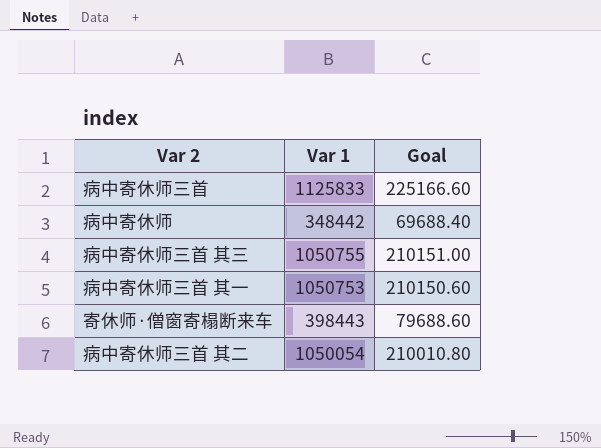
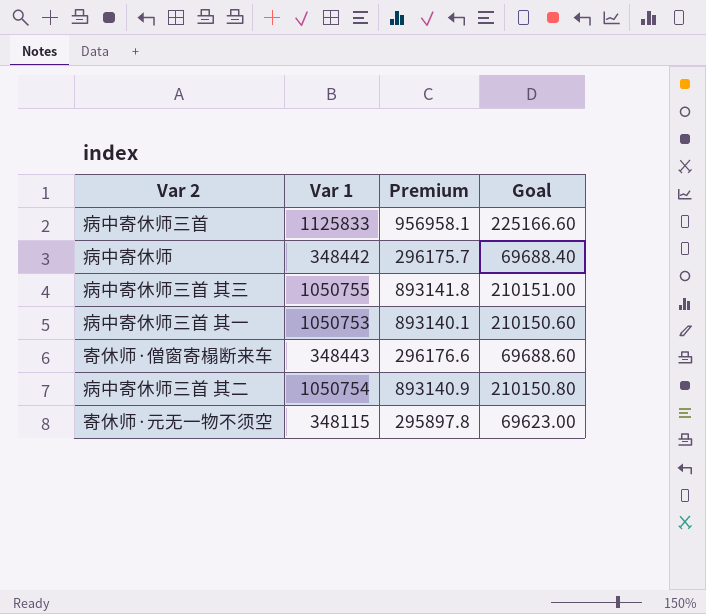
column Premium | formula: none -> [Var 1] * 0.85
寄休师·僧窗寄榻断来车 | Var 1: 398443 -> 348443
寄休师·僧窗寄榻断来车 | Goal: 79688.60 -> 69688.60
病中寄休师三首 其二 | Var 1: 1050054 -> 1050754
病中寄休师三首 其二 | Goal: 210010.80 -> 210150.80
row 寄休师·元无一物不须空: none -> 348115 | 295897.8 | 69623.00

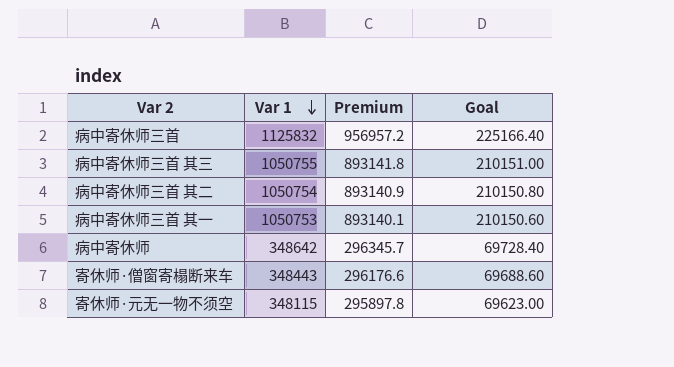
row order: none -> Var 1 descending
病中寄休师三首 | Var 1: 1125833 -> 1125832
病中寄休师三首 | Premium: 956958.1 -> 956957.2
病中寄休师三首 | Goal: 225166.60 -> 225166.40
病中寄休师 | Var 1: 348442 -> 348642
病中寄休师 | Premium: 296175.7 -> 296345.7
病中寄休师 | Goal: 69688.40 -> 69728.40

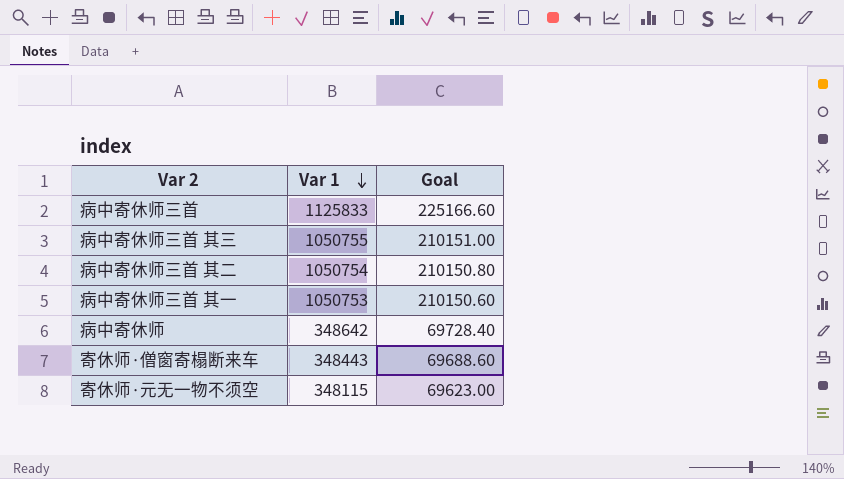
column Premium | formula: [Var 1] * 0.85 -> none
病中寄休师三首 | Var 1: 1125832 -> 1125833
病中寄休师三首 | Goal: 225166.40 -> 225166.60

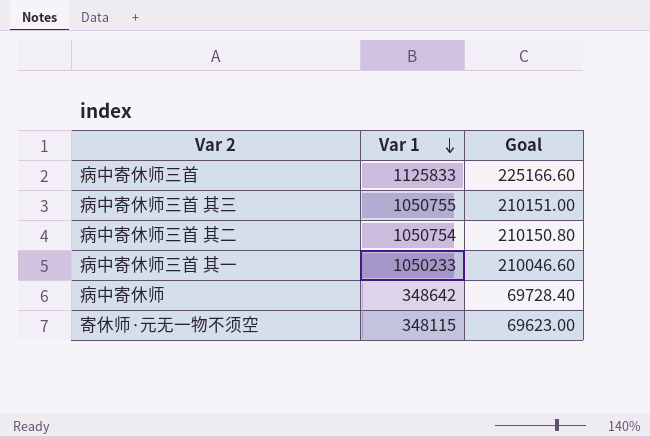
row 寄休师·僧窗寄榻断来车: 348443 | 69688.60 -> none
病中寄休师三首 其一 | Var 1: 1050753 -> 1050233
病中寄休师三首 其一 | Goal: 210150.60 -> 210046.60

